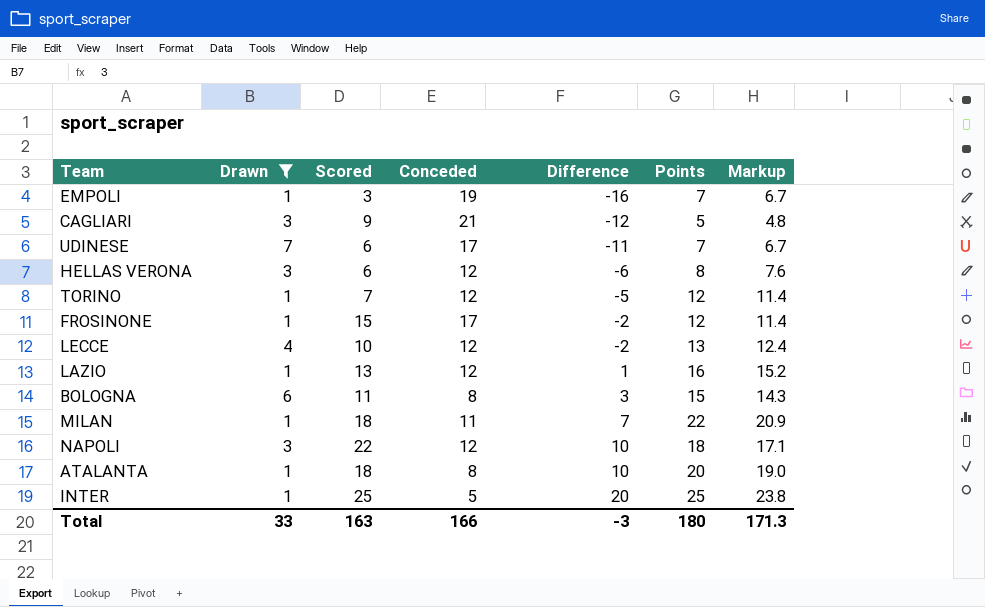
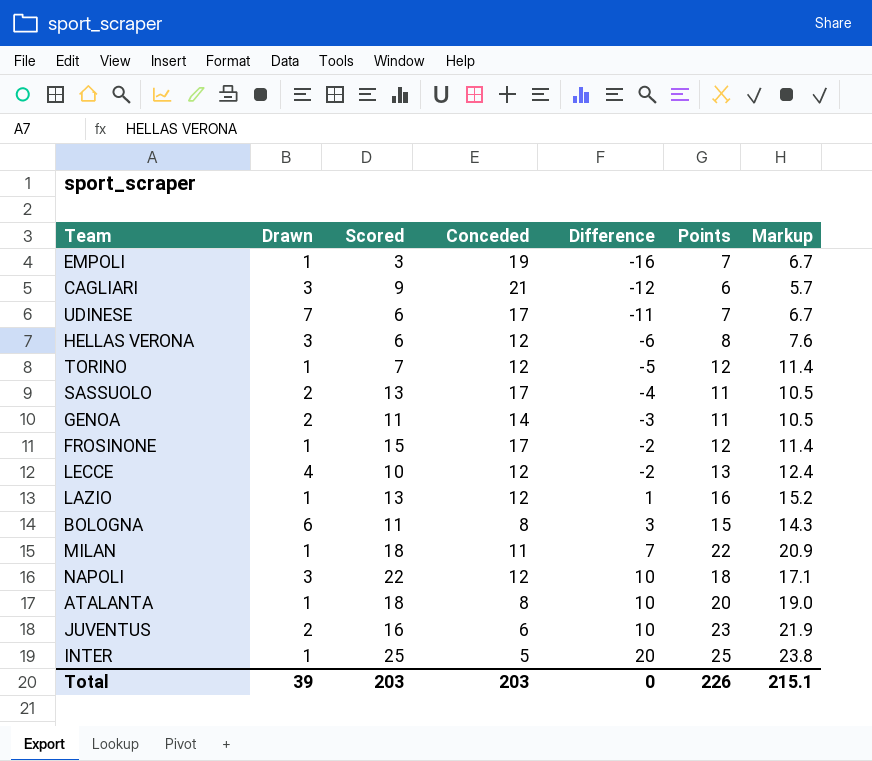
filter: Drawn != 2 -> none
CAGLIARI | Points: 5 -> 6
CAGLIARI | Markup: 4.8 -> 5.7
Total | Drawn: 33 -> 39
Total | Scored: 163 -> 203
Total | Conceded: 166 -> 203
Total | Difference: -3 -> 0
Total | Points: 180 -> 226
Total | Markup: 171.3 -> 215.1

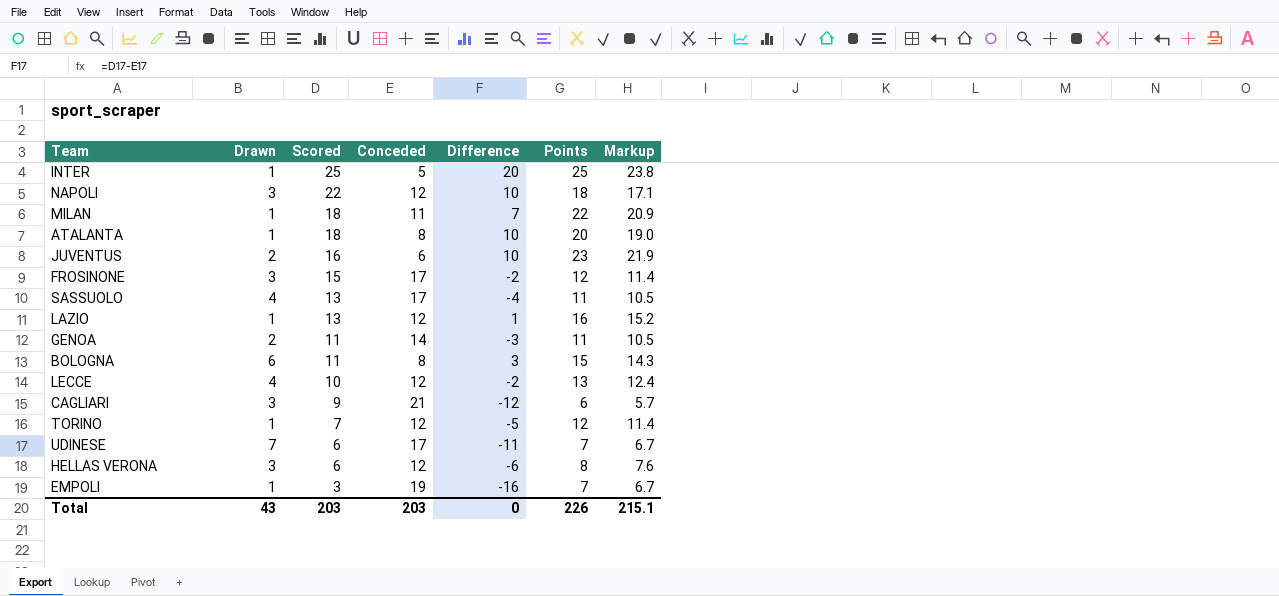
row order: Difference ascending -> Scored descending
FROSINONE | Drawn: 1 -> 3
SASSUOLO | Drawn: 2 -> 4
Total | Drawn: 39 -> 43

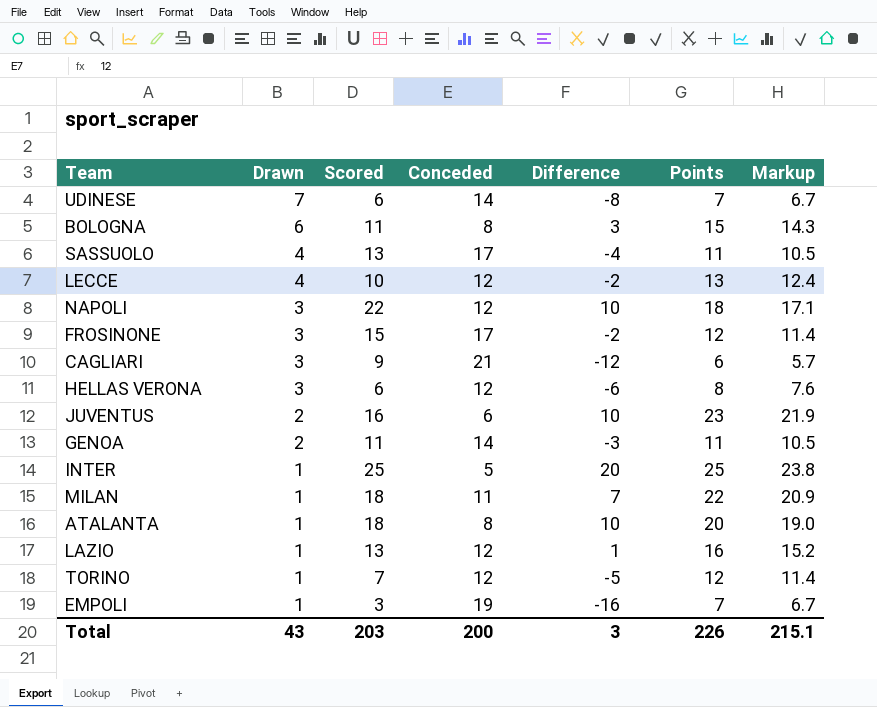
row order: Scored descending -> Drawn descending
UDINESE | Conceded: 17 -> 14
UDINESE | Difference: -11 -> -8
Total | Conceded: 203 -> 200
Total | Difference: 0 -> 3

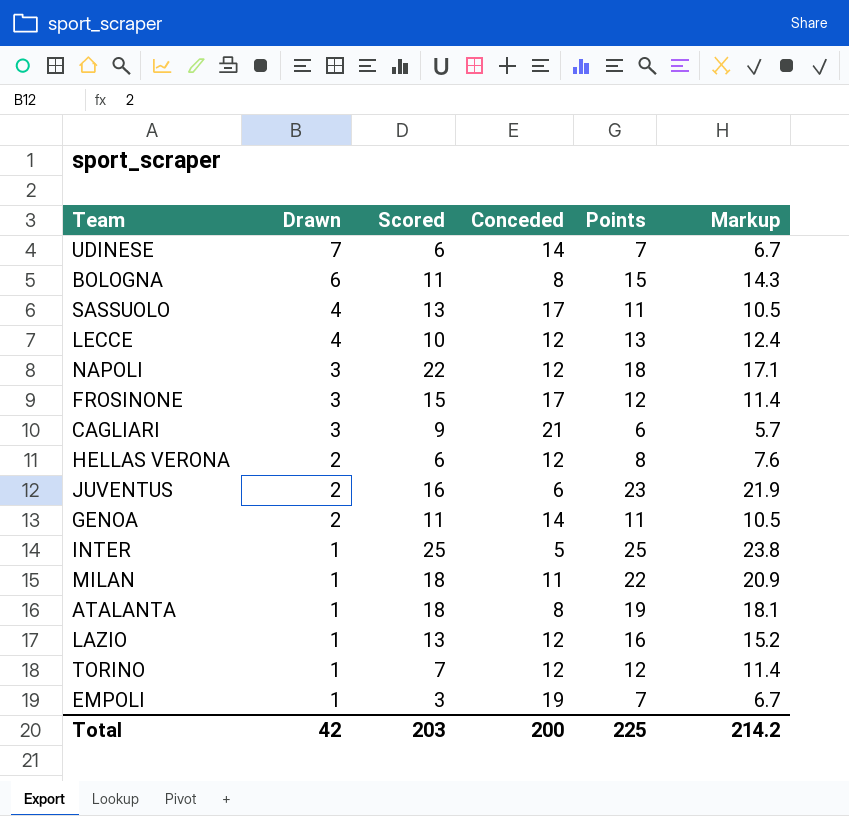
column Difference | formula: [Scored] - [Conceded] -> none
HELLAS VERONA | Drawn: 3 -> 2
ATALANTA | Points: 20 -> 19
ATALANTA | Markup: 19.0 -> 18.1
Total | Drawn: 43 -> 42
Total | Points: 226 -> 225
Total | Markup: 215.1 -> 214.2

